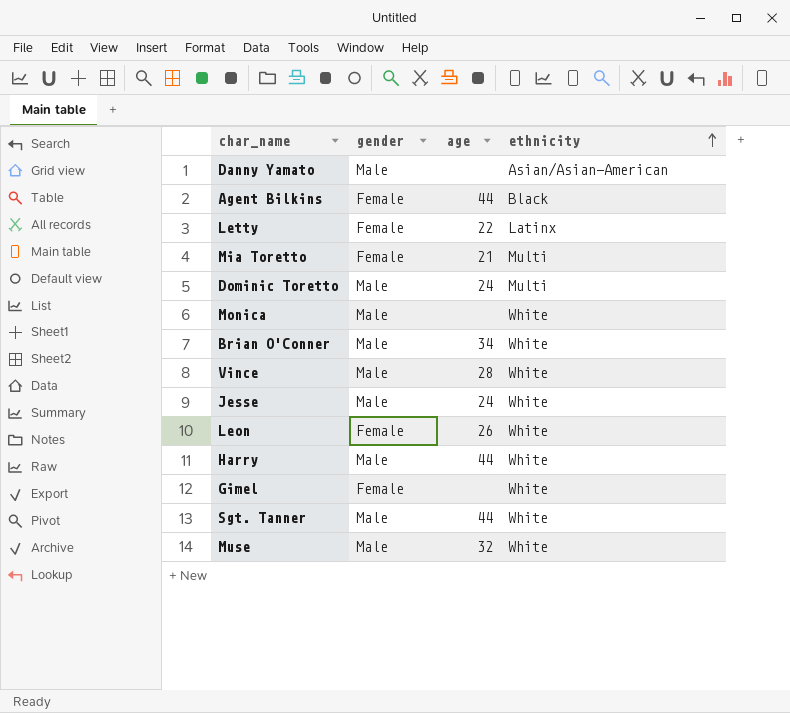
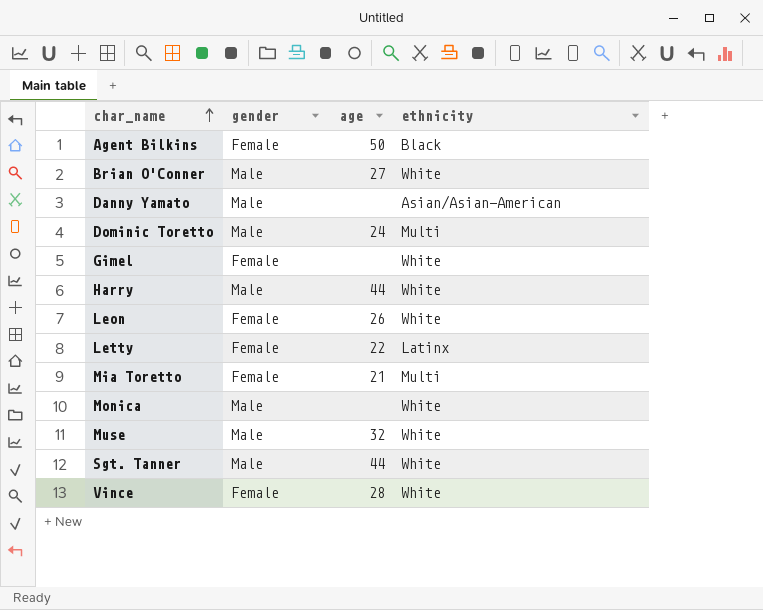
row order: ethnicity ascending -> char_name ascending
row Jesse: Male | 24 | White -> none
Agent Bilkins | age: 44 -> 50
Brian O'Conner | age: 34 -> 27
Vince | gender: Male -> Female

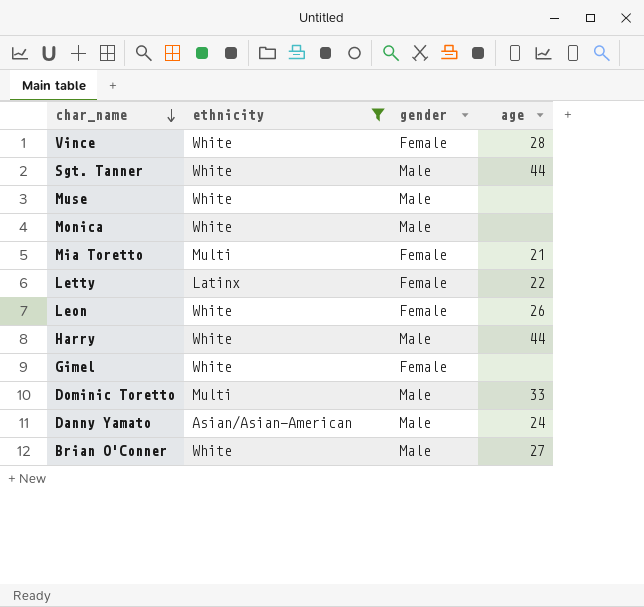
filter: none -> ethnicity != Black
row order: char_name ascending -> char_name descending
column ethnicity | position: 4 -> 2
Muse | age: 32 -> none
Dominic Toretto | age: 24 -> 33
Danny Yamato | age: none -> 24

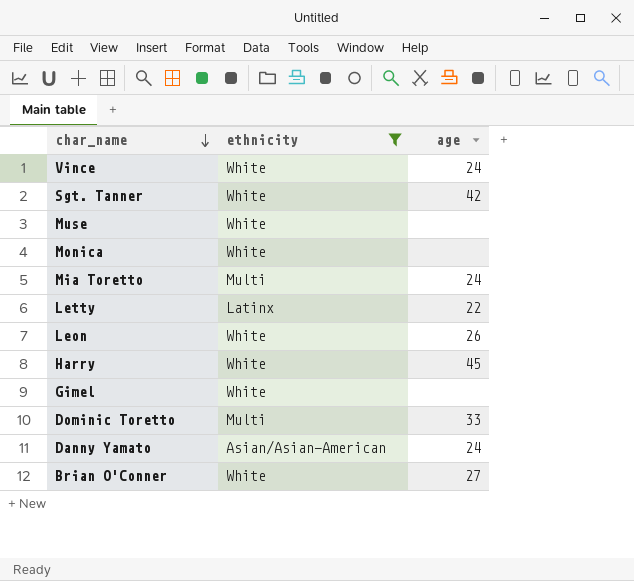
column gender | position: 3 -> none
Vince | age: 28 -> 24
Sgt. Tanner | age: 44 -> 42
Mia Toretto | age: 21 -> 24
Harry | age: 44 -> 45

